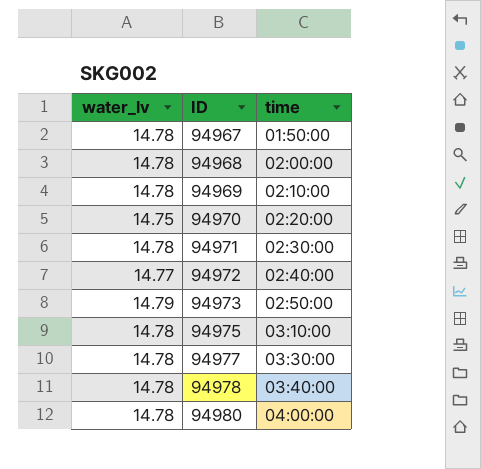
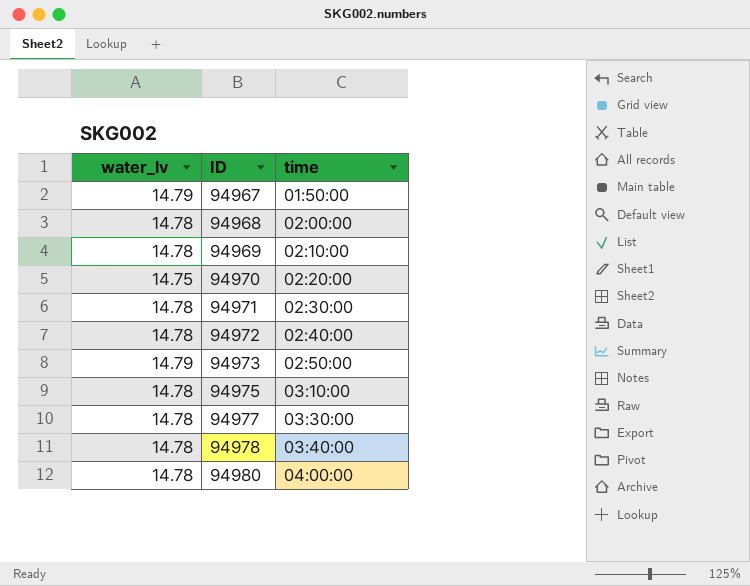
94967 | water_lv: 14.78 -> 14.79
94972 | water_lv: 14.77 -> 14.78

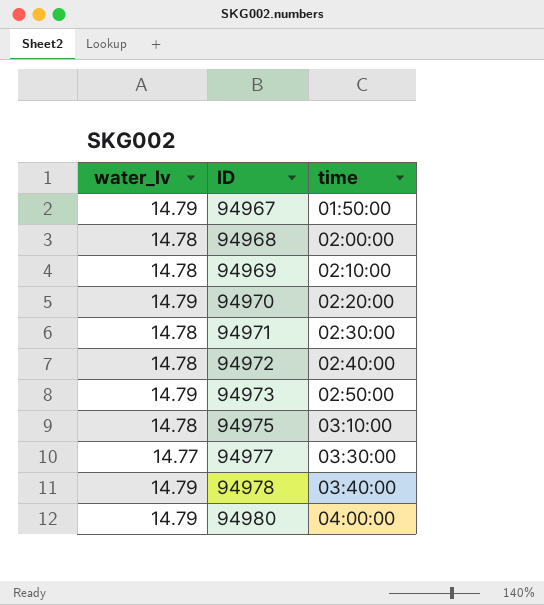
94970 | water_lv: 14.75 -> 14.79
94977 | water_lv: 14.78 -> 14.77
94978 | water_lv: 14.78 -> 14.79
94980 | water_lv: 14.78 -> 14.79

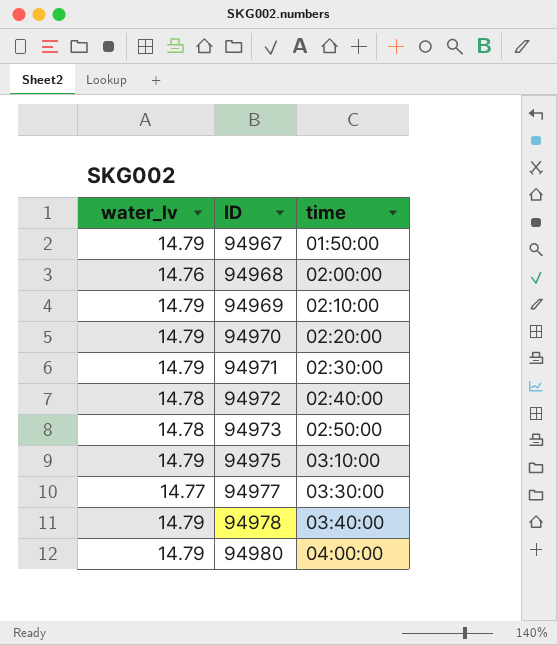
94968 | water_lv: 14.78 -> 14.76
94969 | water_lv: 14.78 -> 14.79
94971 | water_lv: 14.78 -> 14.79
94973 | water_lv: 14.79 -> 14.78
94975 | water_lv: 14.78 -> 14.79

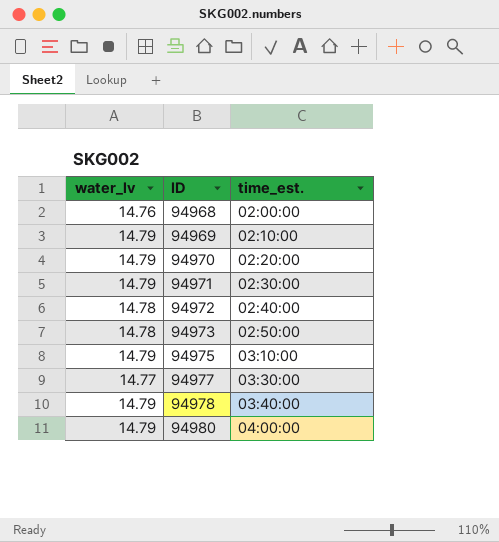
column name: time -> time_est.
row 94967: 14.79 | 01:50:00 -> none

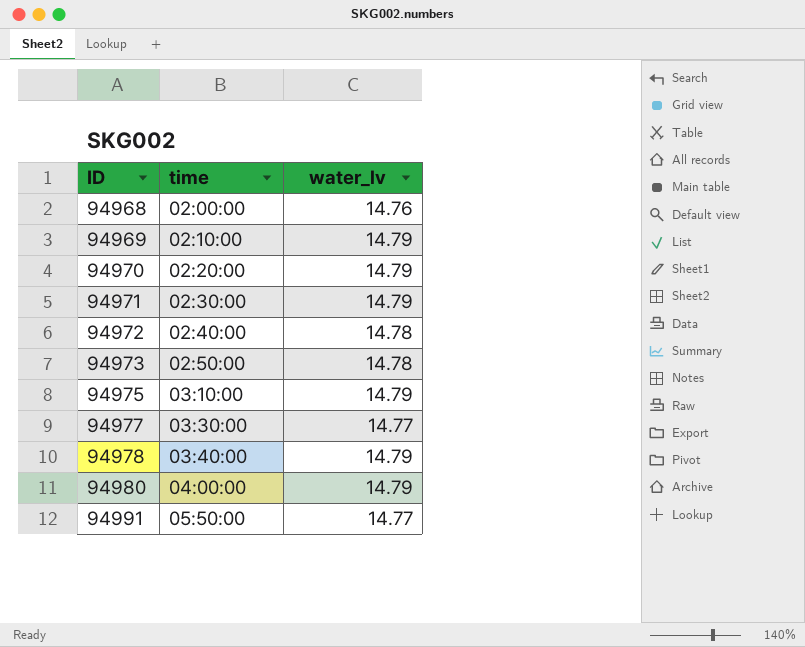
column name: time_est. -> time
column water_lv | position: 1 -> 3
row 94991: none -> 05:50:00 | 14.77

